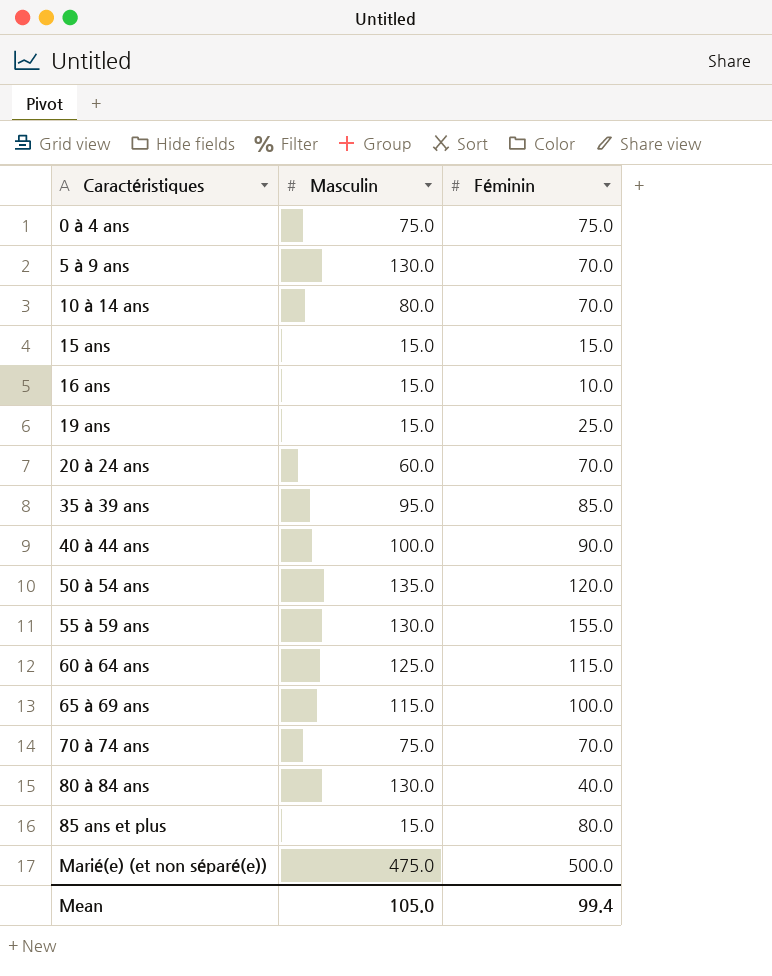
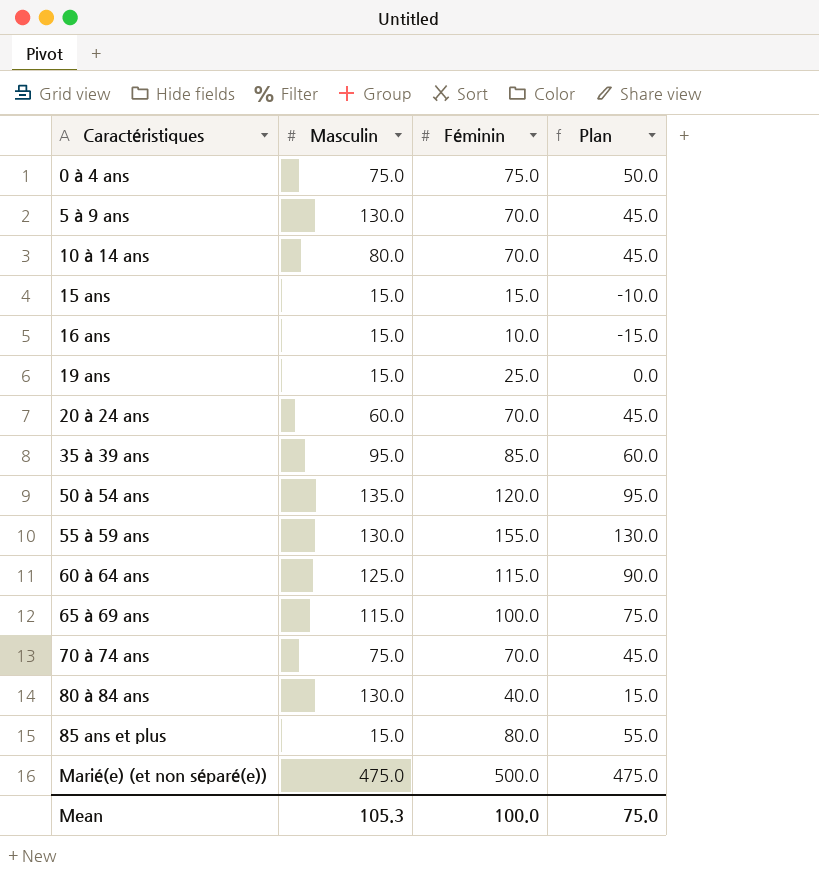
column Plan | formula: none -> [Féminin] - 25
row 40 à 44 ans: 100.0 | 90.0 -> none
Mean | Masculin: 105.0 -> 105.3
Mean | Féminin: 99.4 -> 100.0

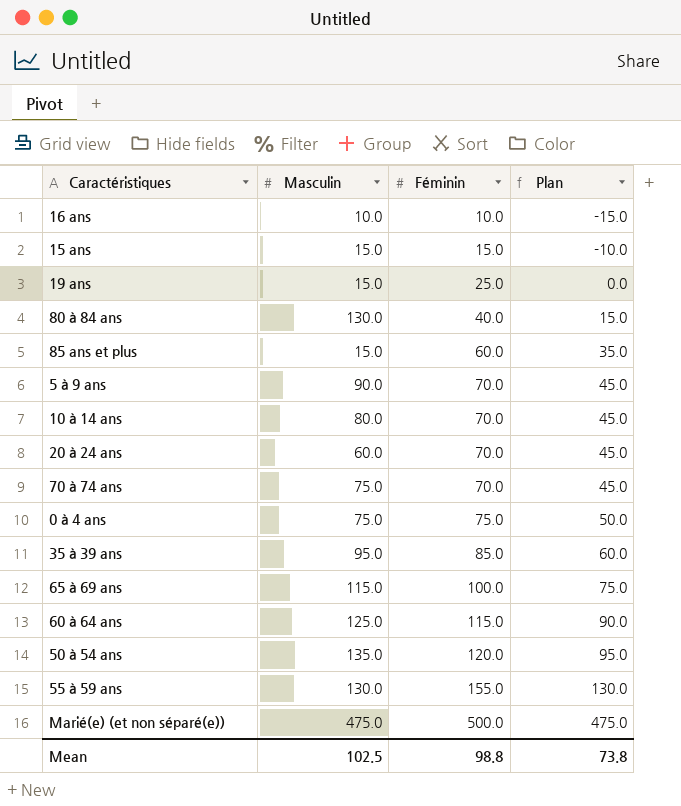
row order: Caractéristiques ascending -> Féminin ascending
16 ans | Masculin: 15.0 -> 10.0
85 ans et plus | Féminin: 80.0 -> 60.0
85 ans et plus | Plan: 55.0 -> 35.0
5 à 9 ans | Masculin: 130.0 -> 90.0
Mean | Masculin: 105.3 -> 102.5
Mean | Féminin: 100.0 -> 98.8
Mean | Plan: 75.0 -> 73.8

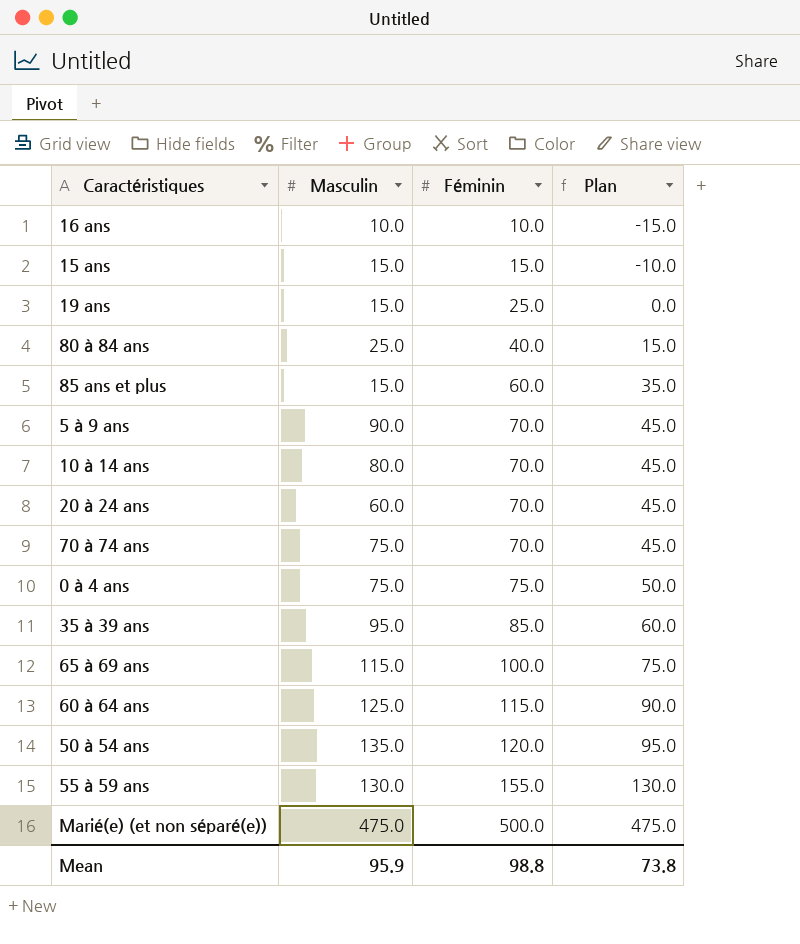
80 à 84 ans | Masculin: 130.0 -> 25.0
Mean | Masculin: 102.5 -> 95.9

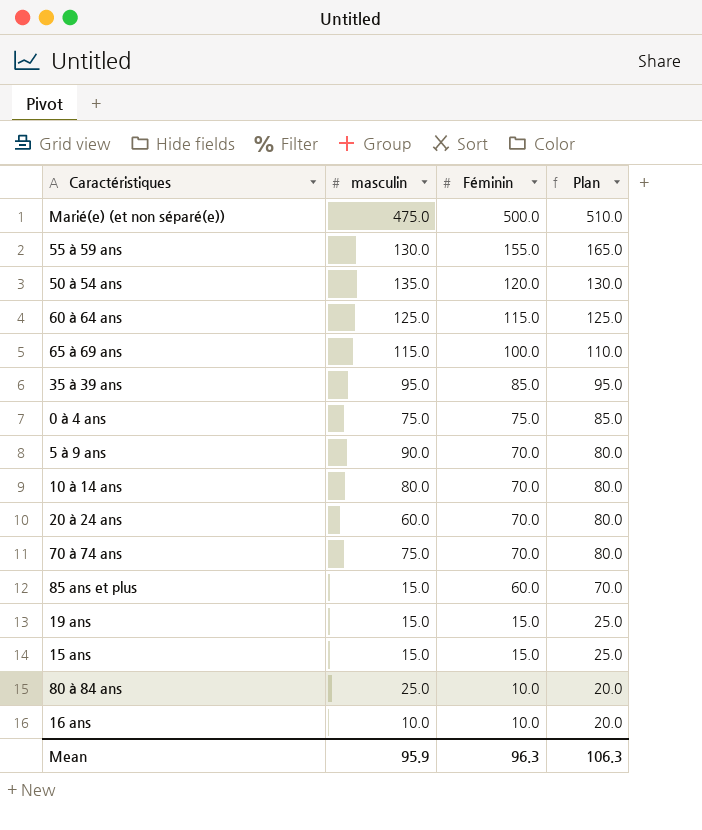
row order: Féminin ascending -> Féminin descending
column name: Masculin -> masculin
column Plan | formula: [Féminin] - 25 -> [Féminin] + 10
19 ans | Féminin: 25.0 -> 15.0
80 à 84 ans | Féminin: 40.0 -> 10.0
Mean | Féminin: 98.8 -> 96.3
Mean | Plan: 73.8 -> 106.3

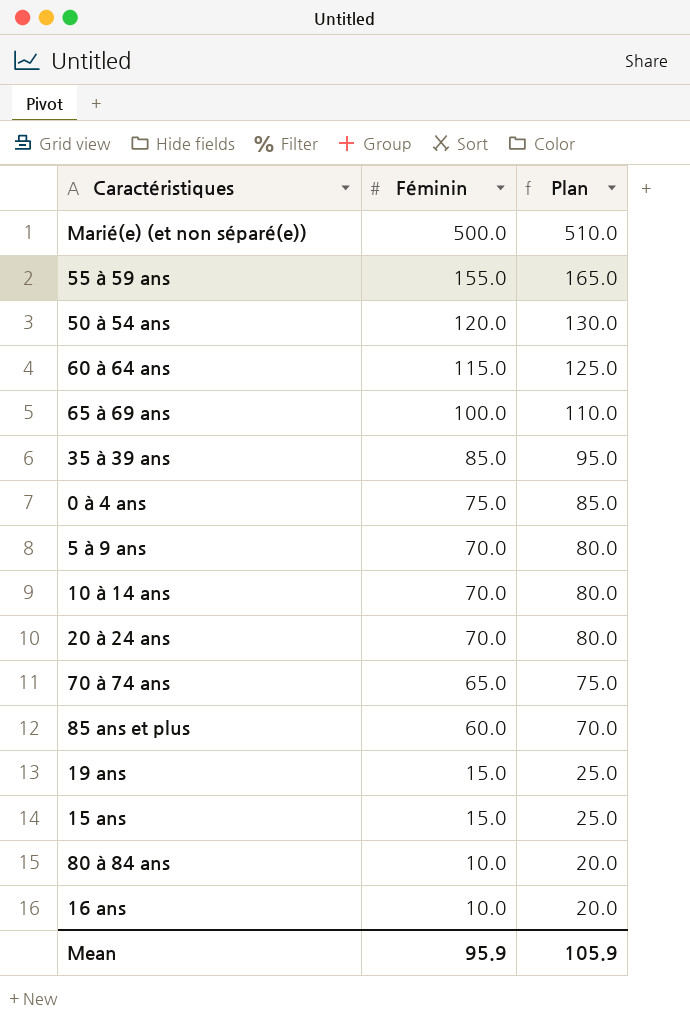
column masculin | position: 2 -> none
70 à 74 ans | Féminin: 70.0 -> 65.0
70 à 74 ans | Plan: 80.0 -> 75.0
Mean | Féminin: 96.3 -> 95.9
Mean | Plan: 106.3 -> 105.9

